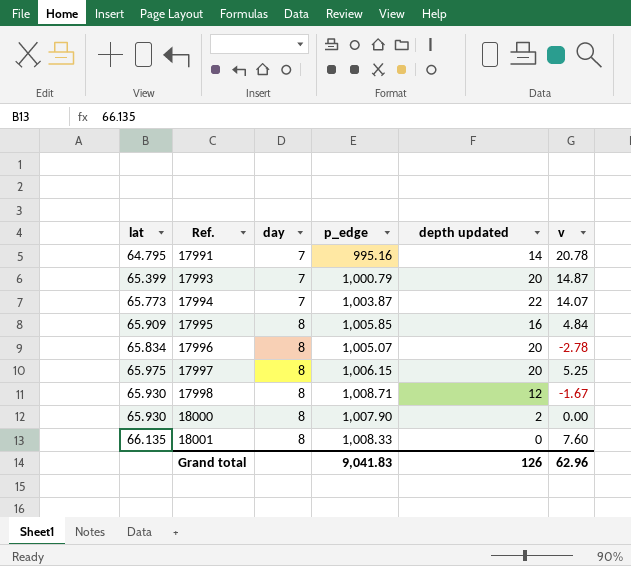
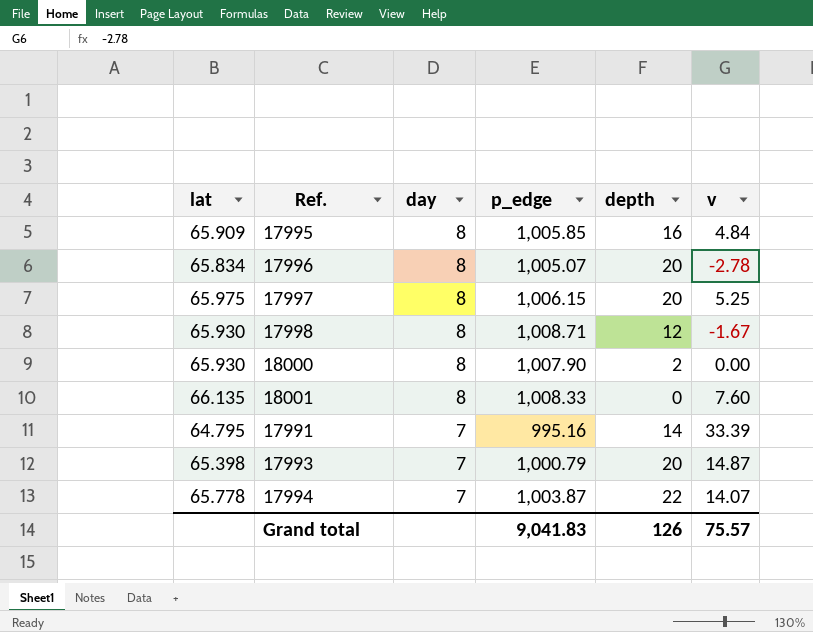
row order: Ref. ascending -> day descending
column name: depth updated -> depth
17991 | v: 20.78 -> 33.39
17993 | lat: 65.399 -> 65.398
17994 | lat: 65.773 -> 65.778
Grand total | v: 62.96 -> 75.57

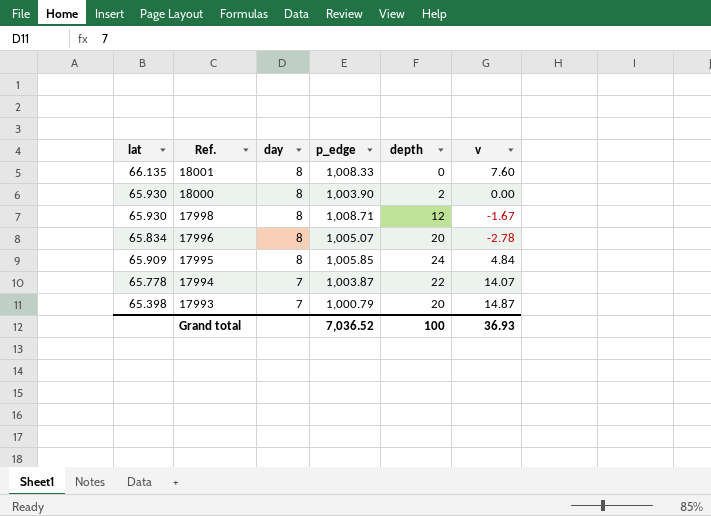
row order: day descending -> Ref. descending
row 17997: 65.975 | 8 | 1,006.15 | 20 | 5.25 -> none
row 17991: 64.795 | 7 | 995.16 | 14 | 33.39 -> none
18000 | p_edge: 1,007.90 -> 1,003.90
17995 | depth: 16 -> 24
Grand total | p_edge: 9,041.83 -> 7,036.52
Grand total | depth: 126 -> 100
Grand total | v: 75.57 -> 36.93

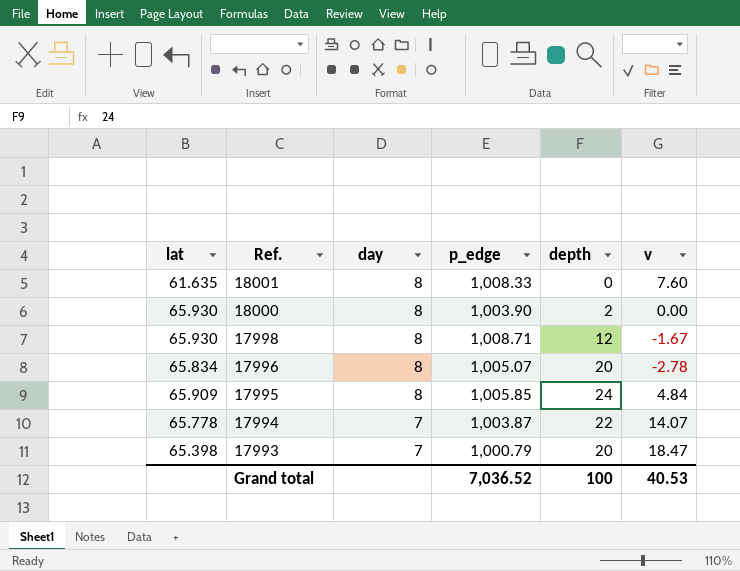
18001 | lat: 66.135 -> 61.635
17993 | v: 14.87 -> 18.47
Grand total | v: 36.93 -> 40.53

